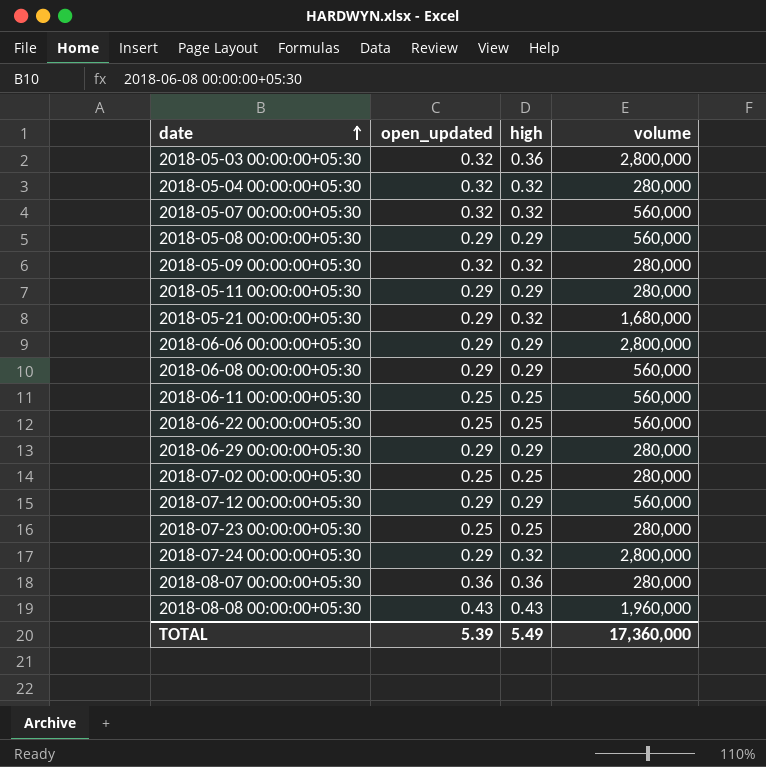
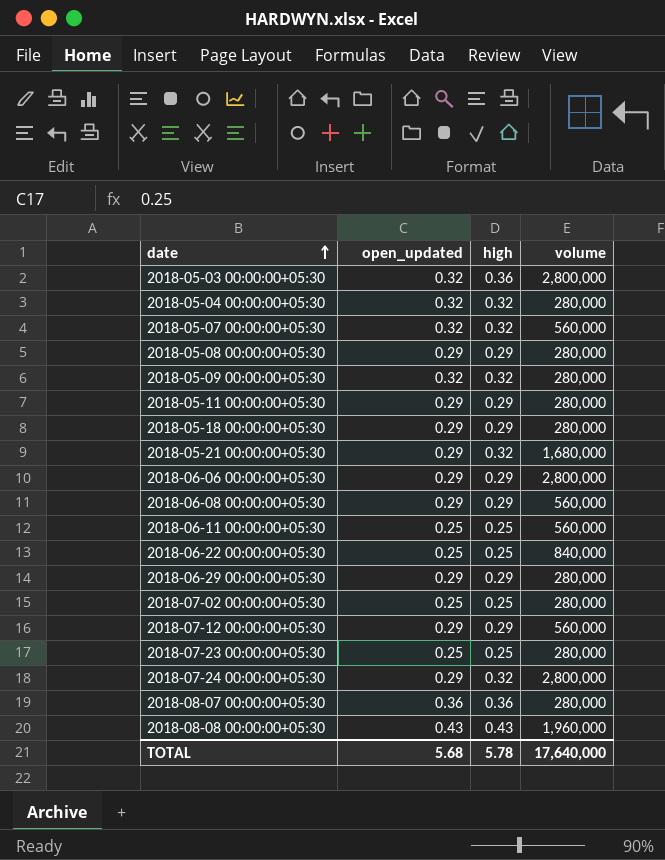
2018-05-08 00:00:00+05:30 | volume: 560,000 -> 280,000
row 2018-05-18 00:00:00+05:30: none -> 0.29 | 0.29 | 280,000
2018-06-22 00:00:00+05:30 | volume: 560,000 -> 840,000
TOTAL | open_updated: 5.39 -> 5.68
TOTAL | high: 5.49 -> 5.78
TOTAL | volume: 17,360,000 -> 17,640,000

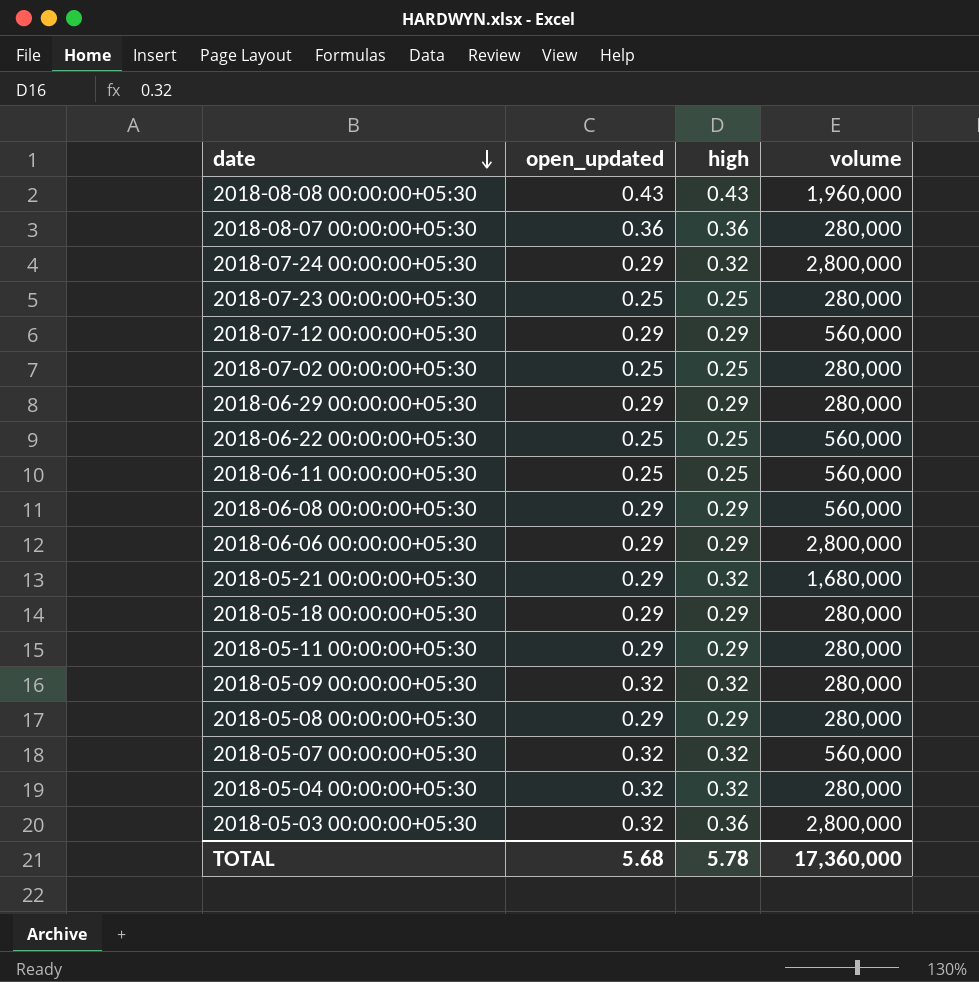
row order: date ascending -> date descending
2018-06-22 00:00:00+05:30 | volume: 840,000 -> 560,000
TOTAL | volume: 17,640,000 -> 17,360,000

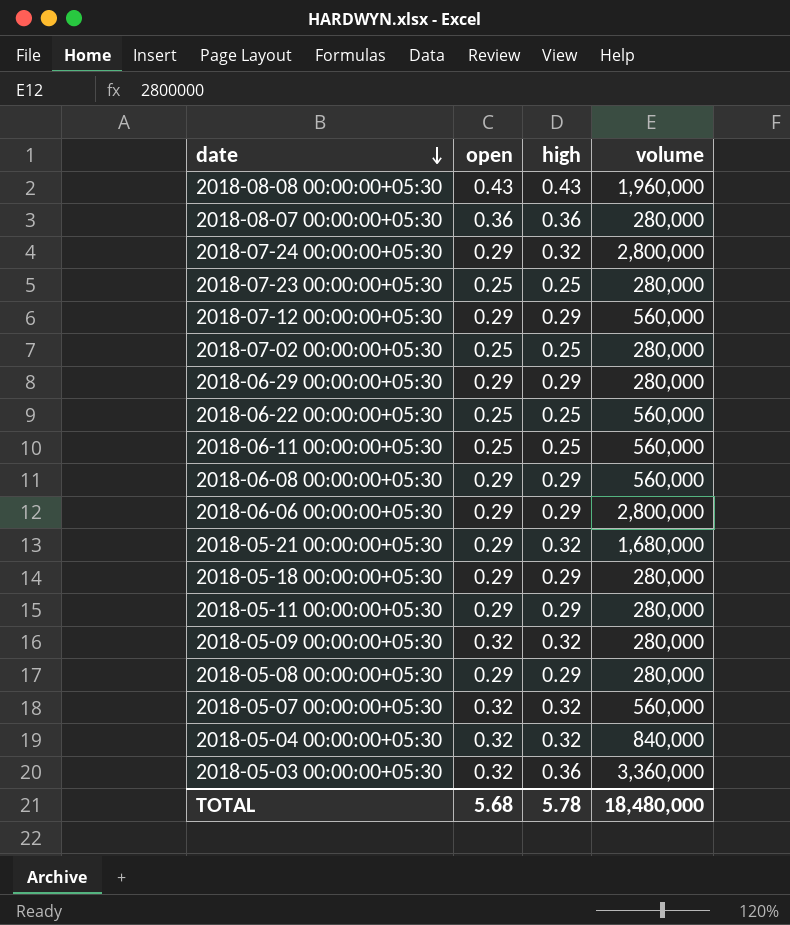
column name: open_updated -> open
2018-05-04 00:00:00+05:30 | volume: 280,000 -> 840,000
2018-05-03 00:00:00+05:30 | volume: 2,800,000 -> 3,360,000
TOTAL | volume: 17,360,000 -> 18,480,000

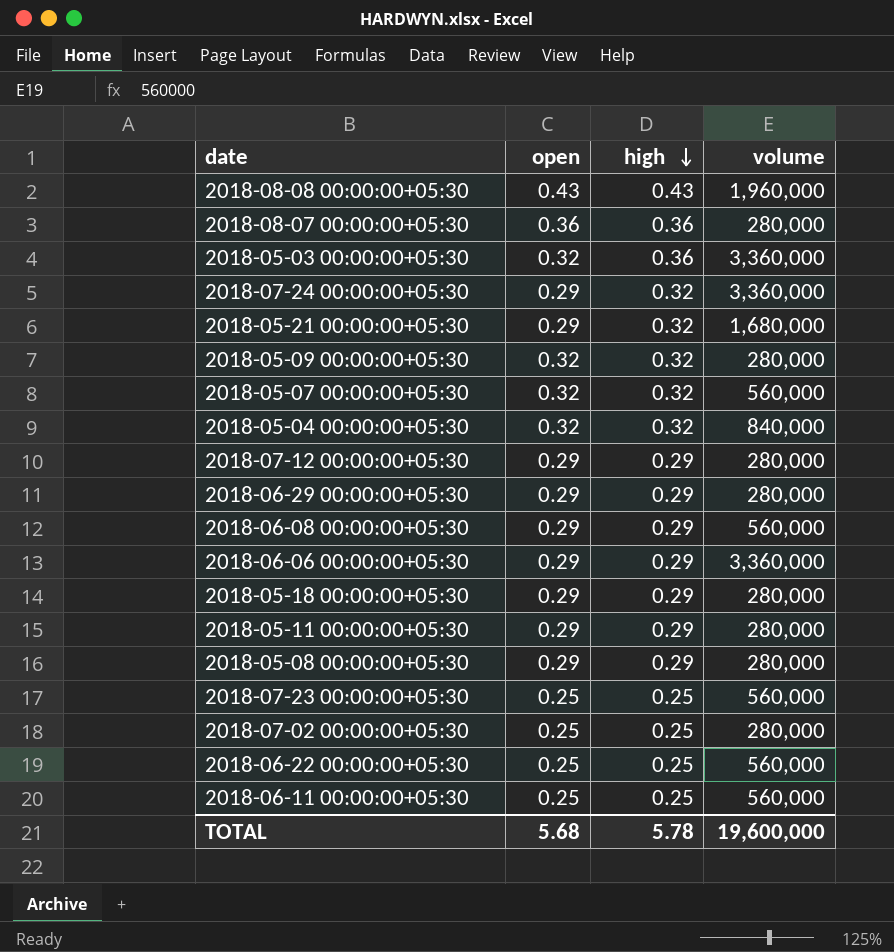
row order: date descending -> high descending
2018-07-24 00:00:00+05:30 | volume: 2,800,000 -> 3,360,000
2018-07-12 00:00:00+05:30 | volume: 560,000 -> 280,000
2018-06-06 00:00:00+05:30 | volume: 2,800,000 -> 3,360,000
2018-07-23 00:00:00+05:30 | volume: 280,000 -> 560,000
TOTAL | volume: 18,480,000 -> 19,600,000

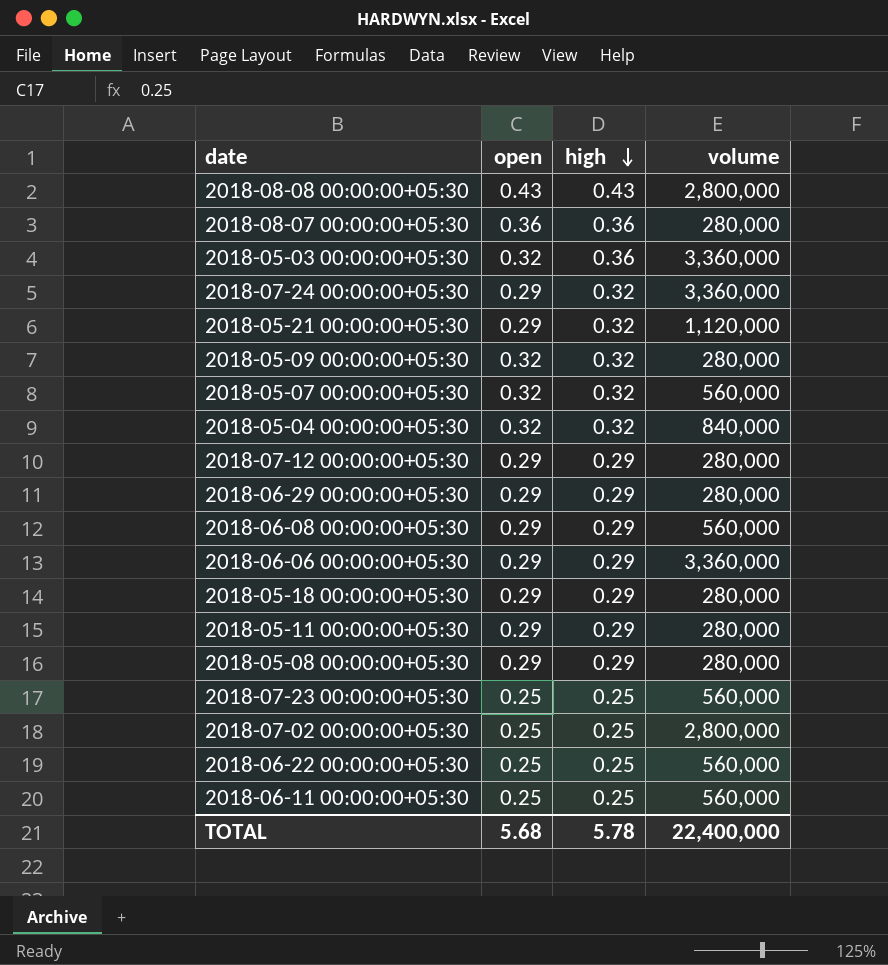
2018-08-08 00:00:00+05:30 | volume: 1,960,000 -> 2,800,000
2018-05-21 00:00:00+05:30 | volume: 1,680,000 -> 1,120,000
2018-07-02 00:00:00+05:30 | volume: 280,000 -> 2,800,000
TOTAL | volume: 19,600,000 -> 22,400,000

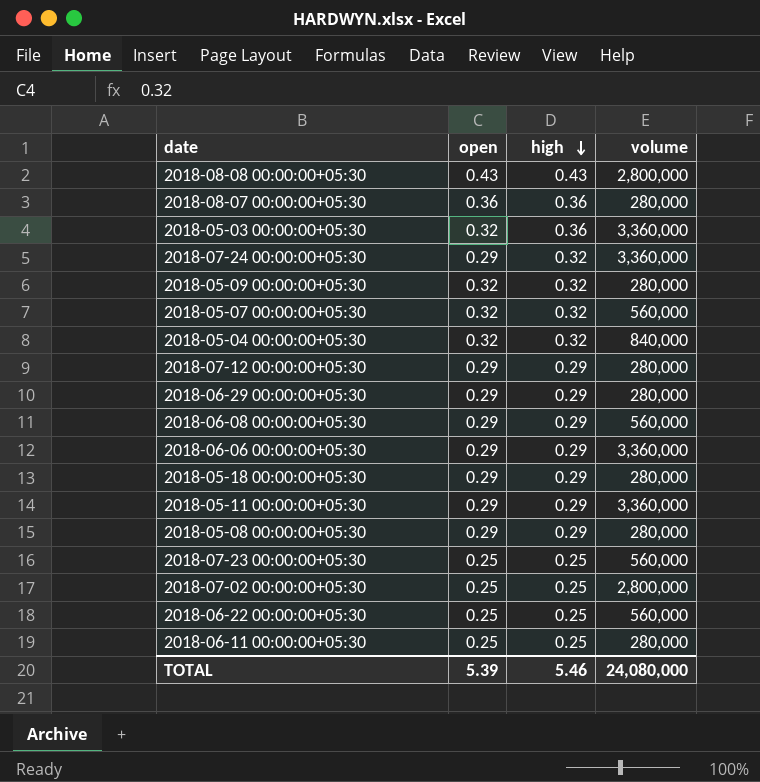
row 2018-05-21 00:00:00+05:30: 0.29 | 0.32 | 1,120,000 -> none
2018-05-11 00:00:00+05:30 | volume: 280,000 -> 3,360,000
2018-06-11 00:00:00+05:30 | volume: 560,000 -> 280,000
TOTAL | open: 5.68 -> 5.39
TOTAL | high: 5.78 -> 5.46
TOTAL | volume: 22,400,000 -> 24,080,000

